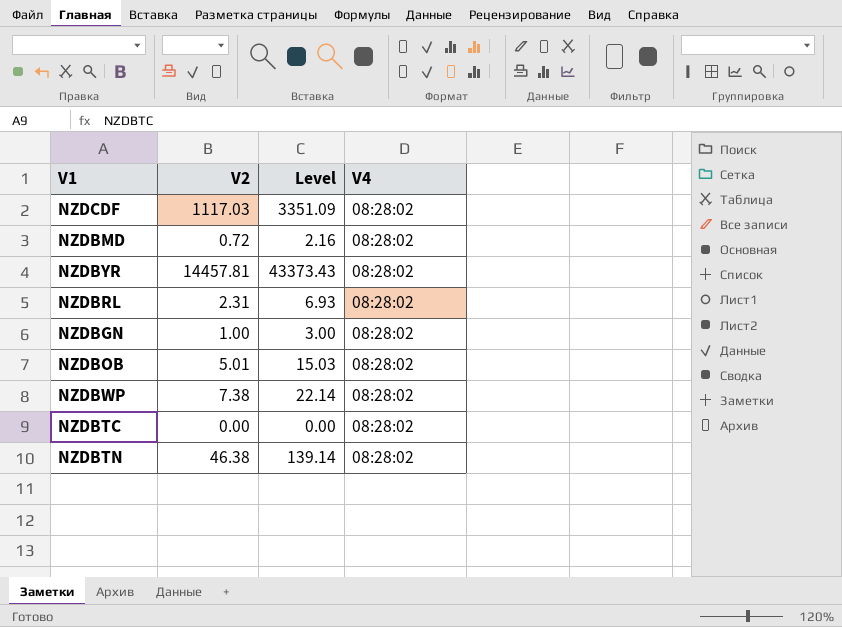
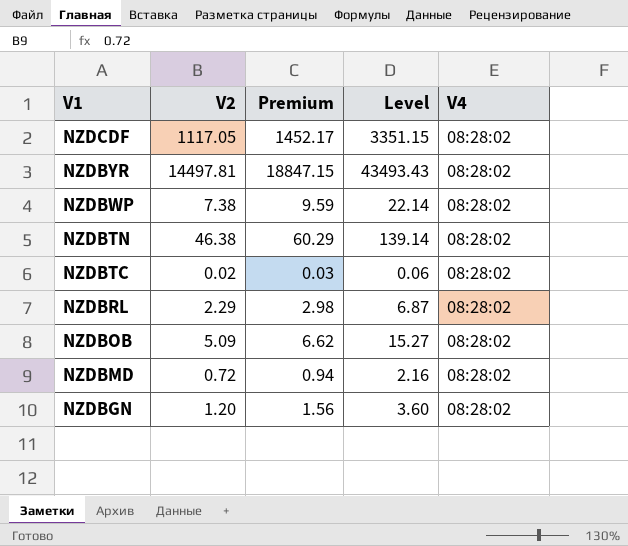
row order: none -> V1 descending
column Premium | formula: none -> [V2] * 1.3
NZDCDF | V2: 1117.03 -> 1117.05
NZDCDF | Level: 3351.09 -> 3351.15
NZDBYR | V2: 14457.81 -> 14497.81
NZDBYR | Level: 43373.43 -> 43493.43
NZDBTC | V2: 0.00 -> 0.02
NZDBTC | Level: 0.00 -> 0.06
NZDBRL | V2: 2.31 -> 2.29
NZDBRL | Level: 6.93 -> 6.87
NZDBOB | V2: 5.01 -> 5.09
NZDBOB | Level: 15.03 -> 15.27
NZDBGN | V2: 1.00 -> 1.20
NZDBGN | Level: 3.00 -> 3.60

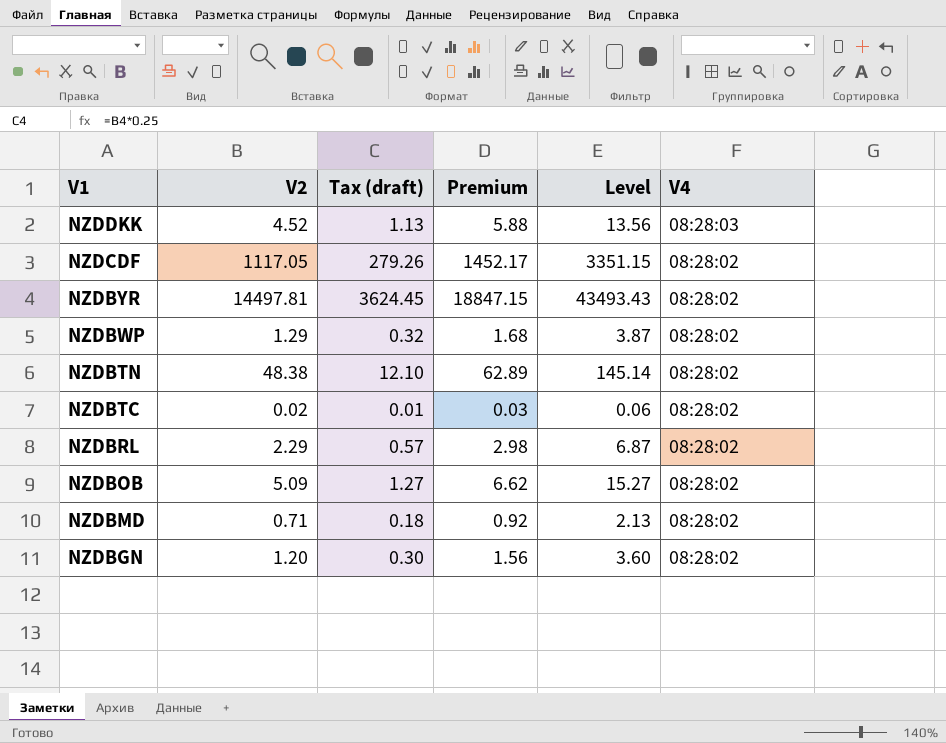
column Tax (draft) | formula: none -> [V2] * 0.25
row NZDDKK: none -> 4.52 | 1.13 | 5.88 | 13.56 | 08:28:03
NZDBWP | V2: 7.38 -> 1.29
NZDBWP | Premium: 9.59 -> 1.68
NZDBWP | Level: 22.14 -> 3.87
NZDBTN | V2: 46.38 -> 48.38
NZDBTN | Premium: 60.29 -> 62.89
NZDBTN | Level: 139.14 -> 145.14
NZDBMD | V2: 0.72 -> 0.71
NZDBMD | Premium: 0.94 -> 0.92
NZDBMD | Level: 2.16 -> 2.13

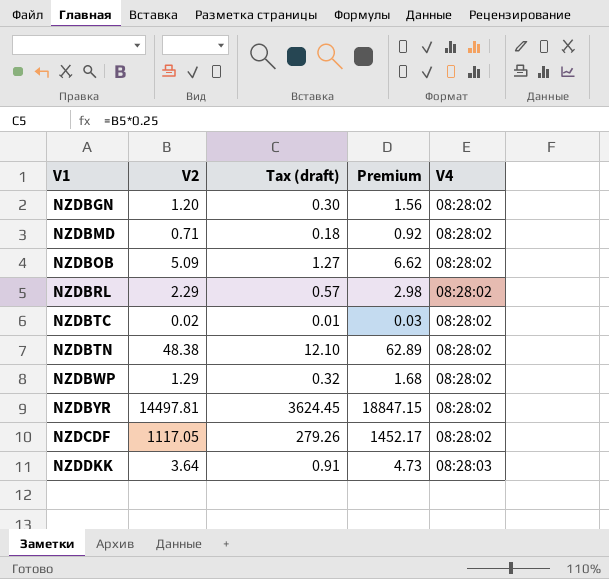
row order: V1 descending -> V1 ascending
column Level | formula: [V2] * 3 -> none
NZDDKK | V2: 4.52 -> 3.64
NZDDKK | Tax (draft): 1.13 -> 0.91
NZDDKK | Premium: 5.88 -> 4.73

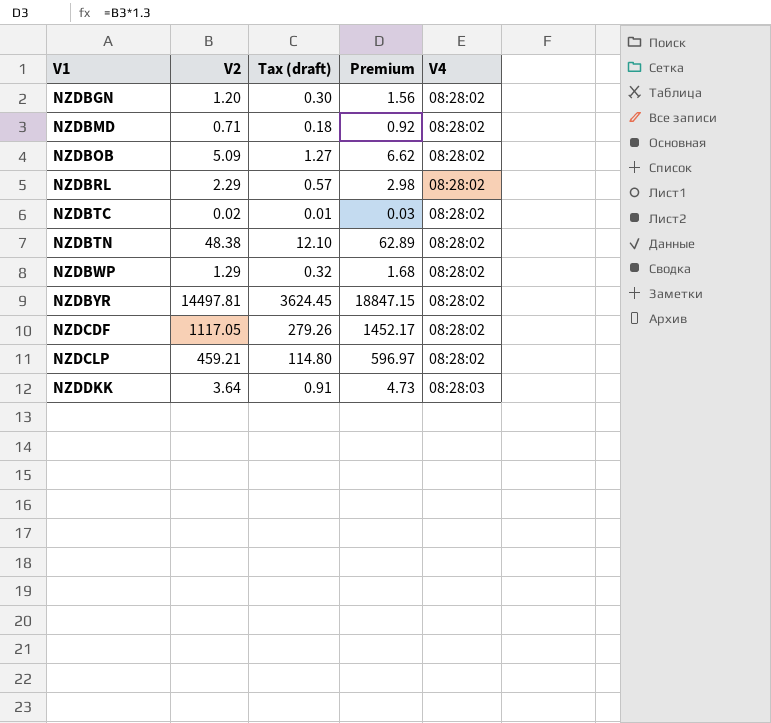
row NZDCLP: none -> 459.21 | 114.80 | 596.97 | 08:28:02

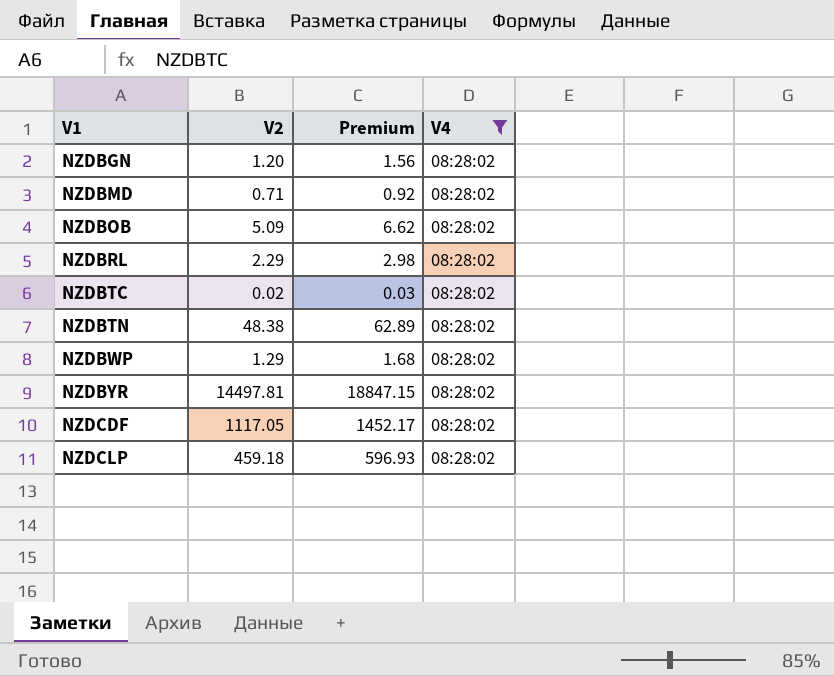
filter: none -> V4 = 08:28:02
column Tax (draft) | formula: [V2] * 0.25 -> none
NZDCLP | V2: 459.21 -> 459.18
NZDCLP | Premium: 596.97 -> 596.93

